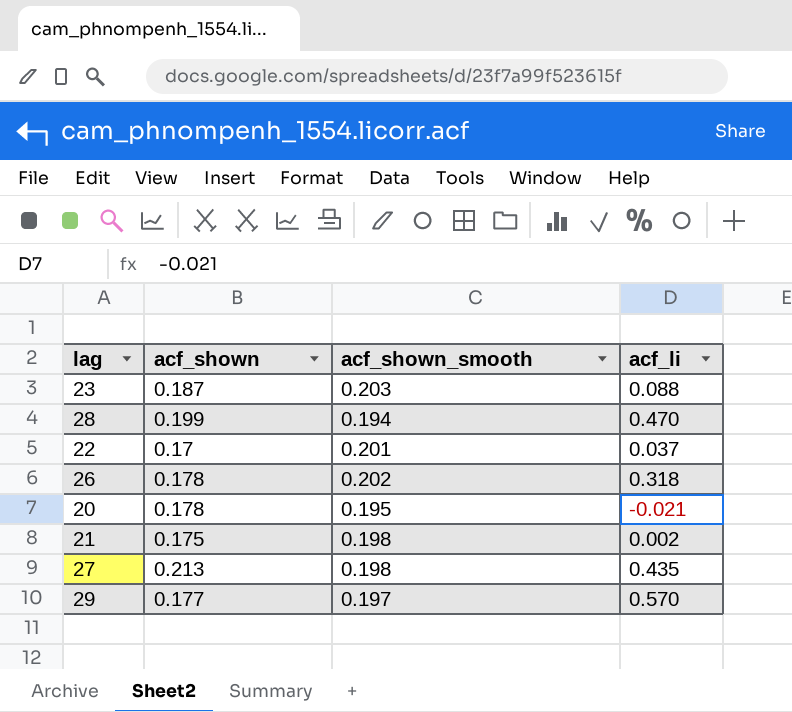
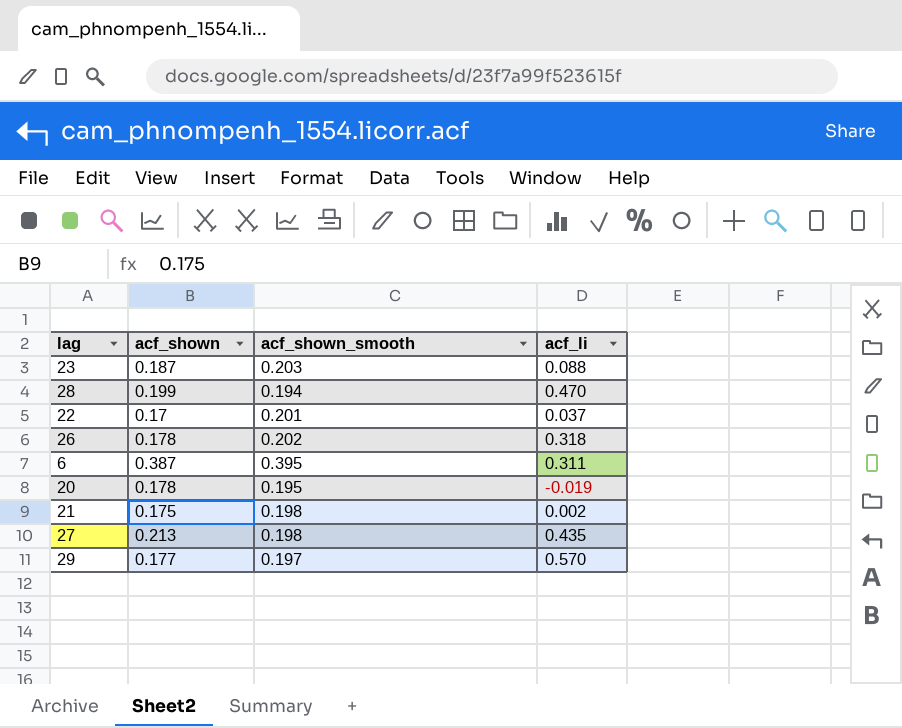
row 6: none -> 0.387 | 0.395 | 0.311
20 | acf_li: -0.021 -> -0.019

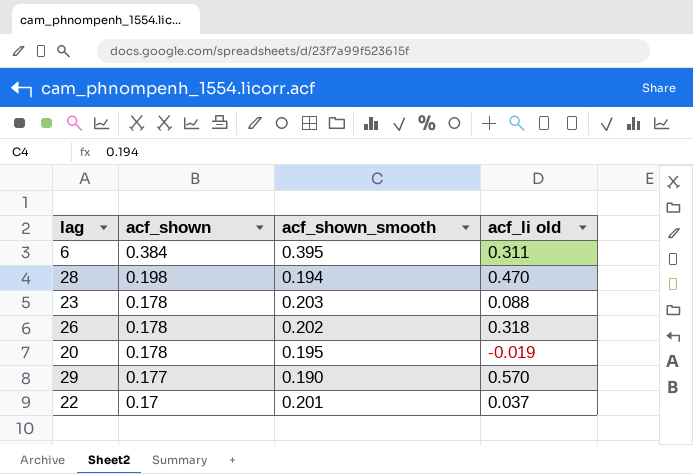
row order: none -> acf_shown descending
column name: acf_li -> acf_li old
row 21: 0.175 | 0.198 | 0.002 -> none
row 27: 0.213 | 0.198 | 0.435 -> none
6 | acf_shown: 0.387 -> 0.384
28 | acf_shown: 0.199 -> 0.198
23 | acf_shown: 0.187 -> 0.178
29 | acf_shown_smooth: 0.197 -> 0.190

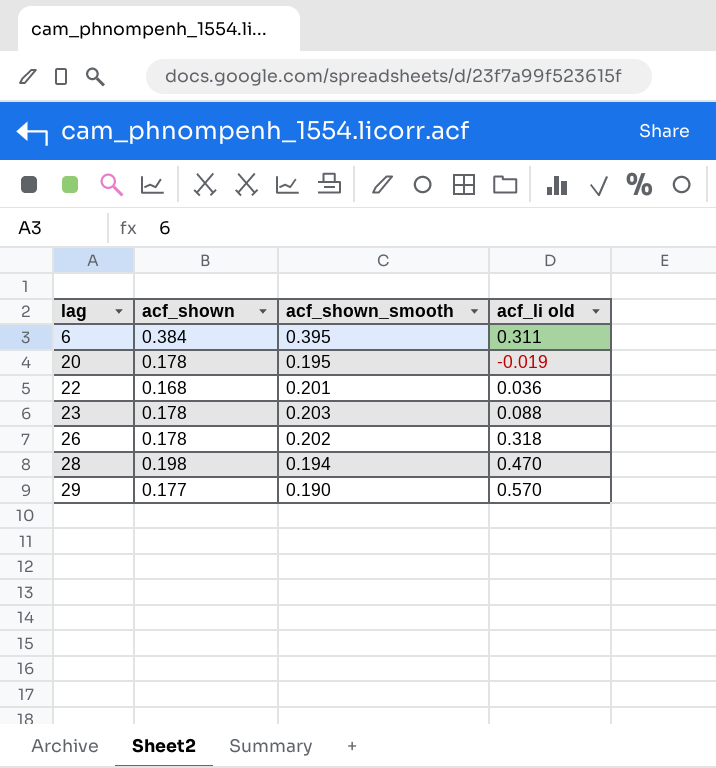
row order: acf_shown descending -> lag ascending
22 | acf_shown: 0.17 -> 0.168
22 | acf_li old: 0.037 -> 0.036

